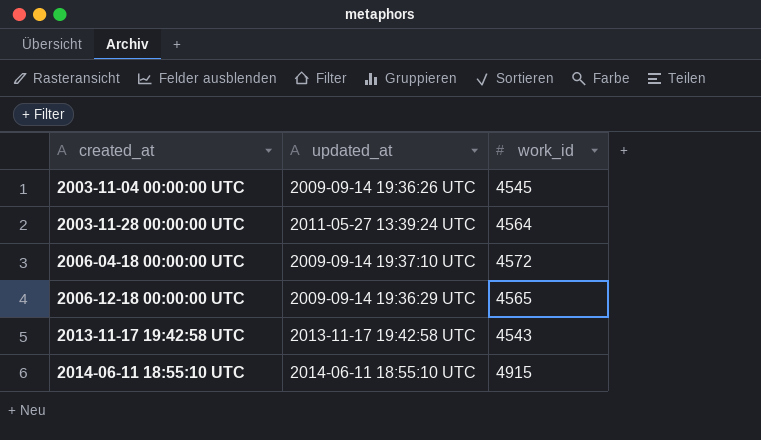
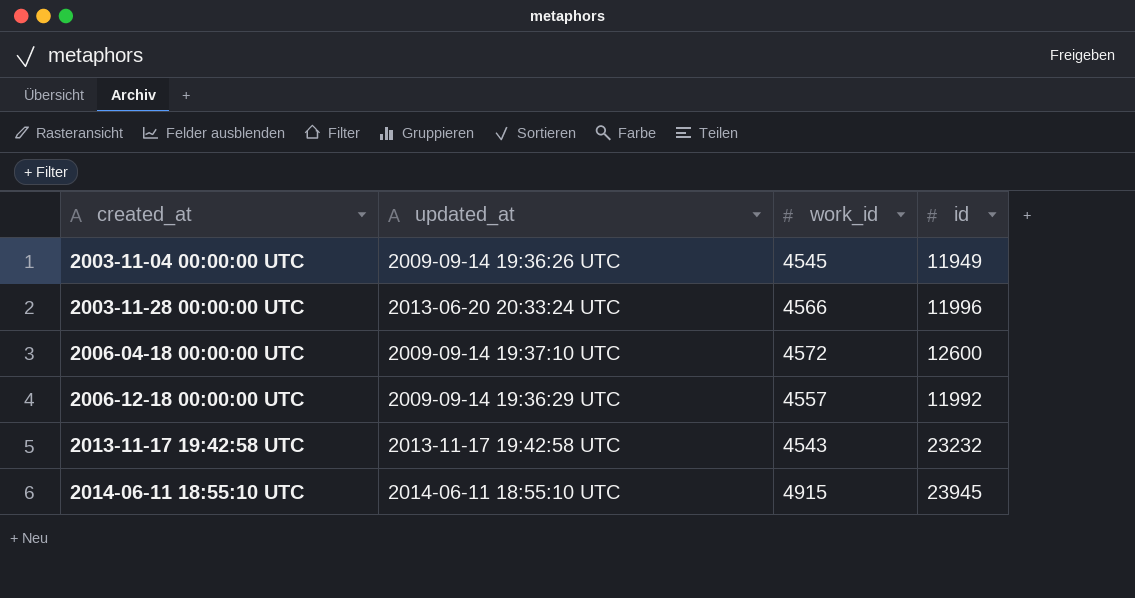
column id | position: none -> 4
2003-11-28 00:00:00 UTC | updated_at: 2011-05-27 13:39:24 UTC -> 2013-06-20 20:33:24 UTC
2003-11-28 00:00:00 UTC | work_id: 4564 -> 4566
2006-12-18 00:00:00 UTC | work_id: 4565 -> 4557

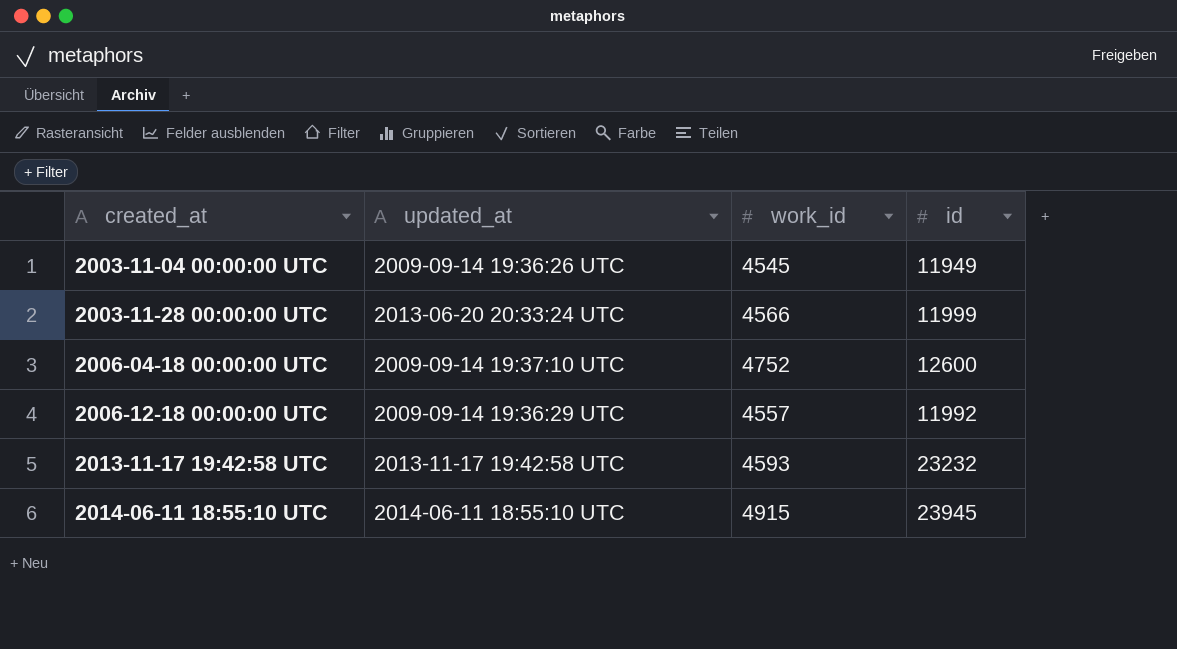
2003-11-28 00:00:00 UTC | id: 11996 -> 11999
2006-04-18 00:00:00 UTC | work_id: 4572 -> 4752
2013-11-17 19:42:58 UTC | work_id: 4543 -> 4593

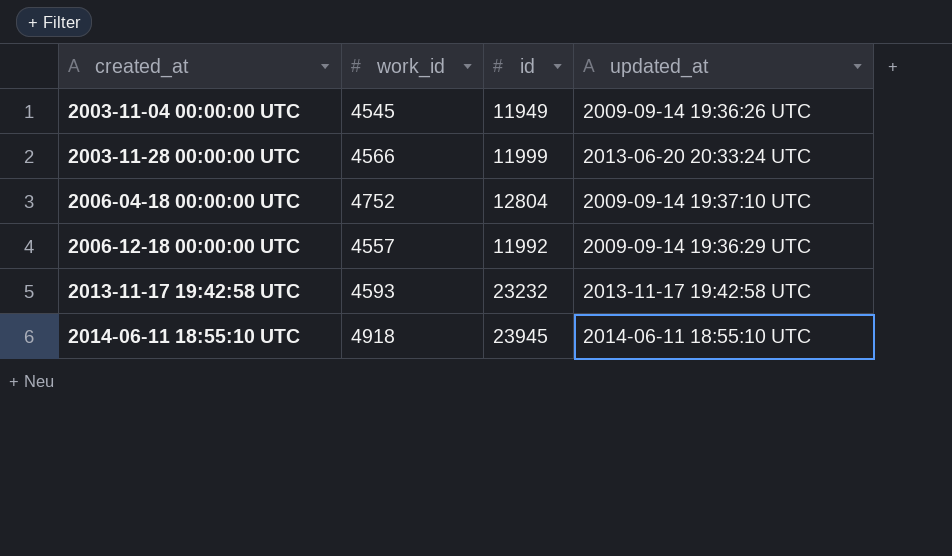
column updated_at | position: 2 -> 4
2006-04-18 00:00:00 UTC | id: 12600 -> 12804
2014-06-11 18:55:10 UTC | work_id: 4915 -> 4918

